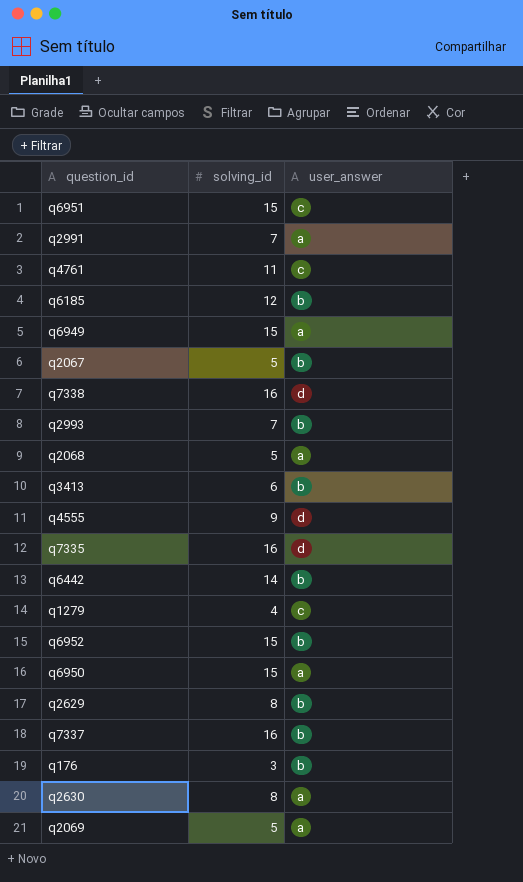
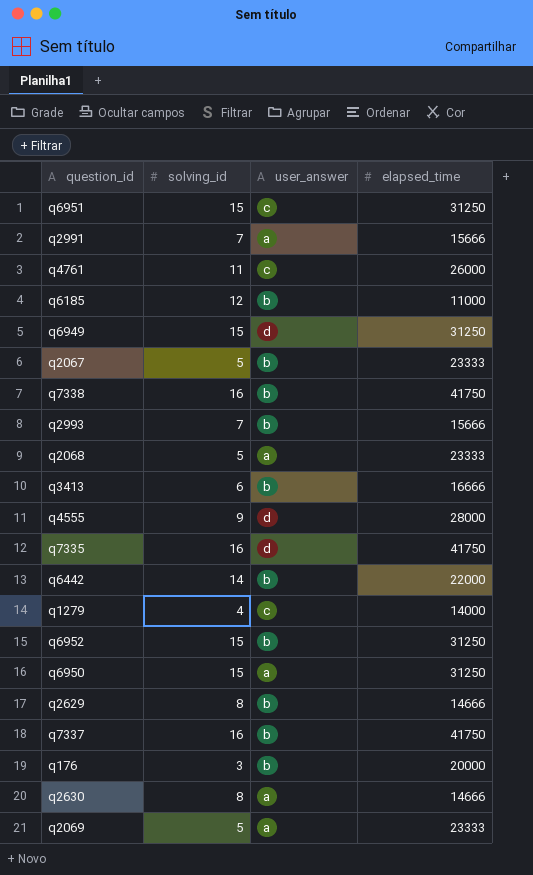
column elapsed_time | position: none -> 4
q6949 | user_answer: a -> d
q7338 | user_answer: d -> b

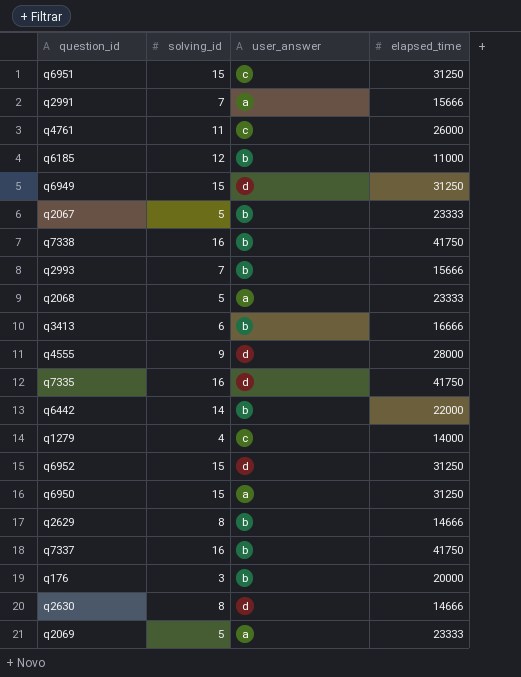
q6952 | user_answer: b -> d
q2630 | user_answer: a -> d

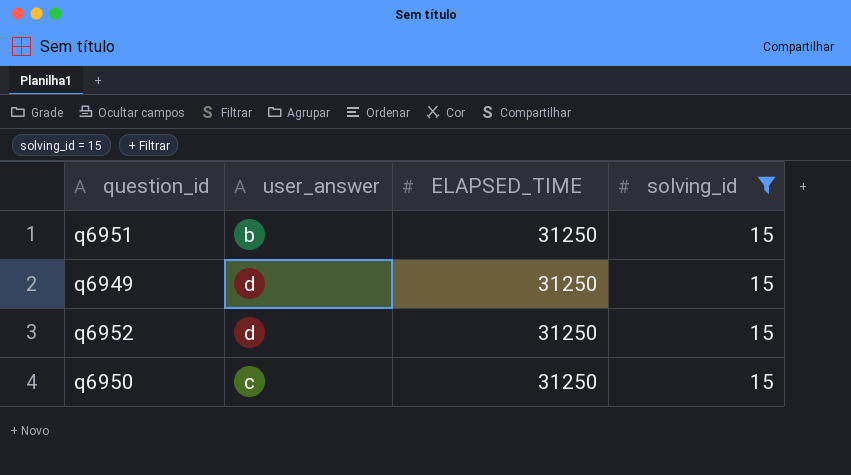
filter: none -> solving_id = 15
column name: elapsed_time -> ELAPSED_TIME
column solving_id | position: 2 -> 4
q6951 | user_answer: c -> b
q6950 | user_answer: a -> c

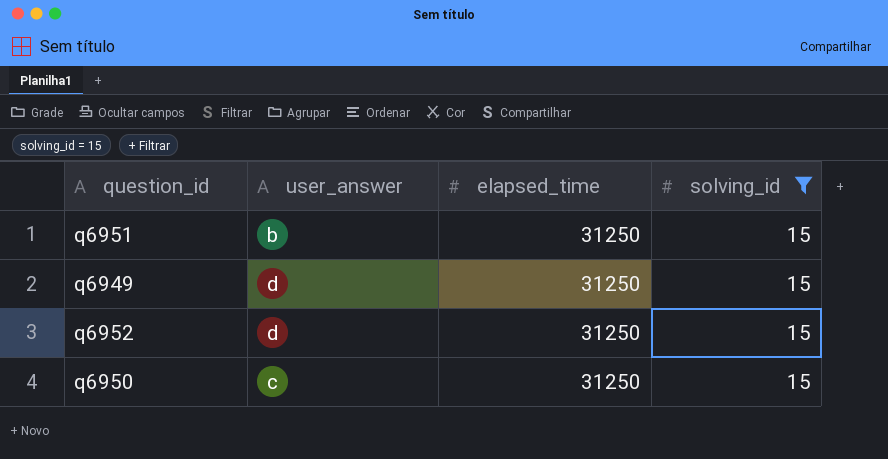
column name: ELAPSED_TIME -> elapsed_time

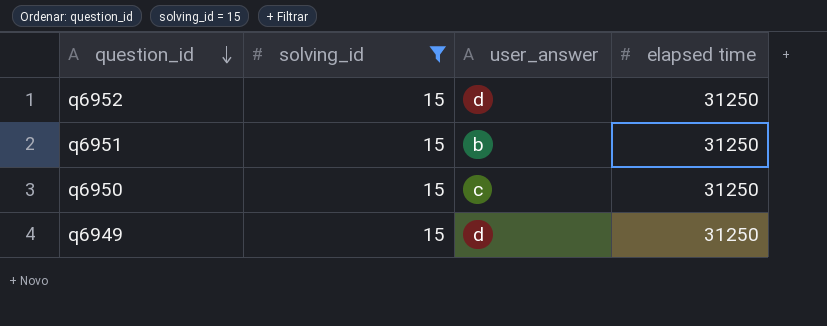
row order: none -> question_id descending
column solving_id | position: 4 -> 2
column name: elapsed_time -> elapsed time

